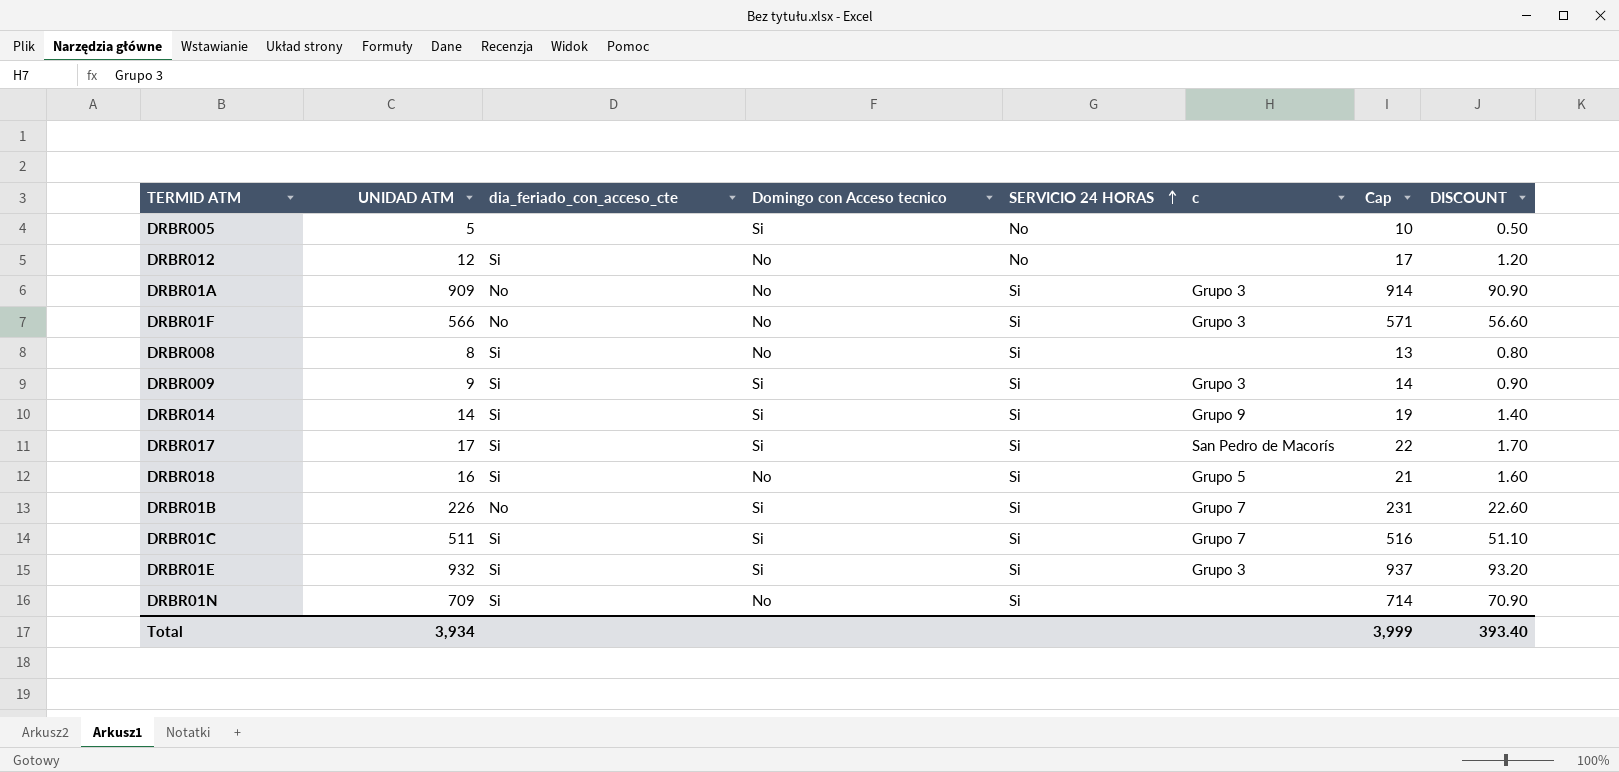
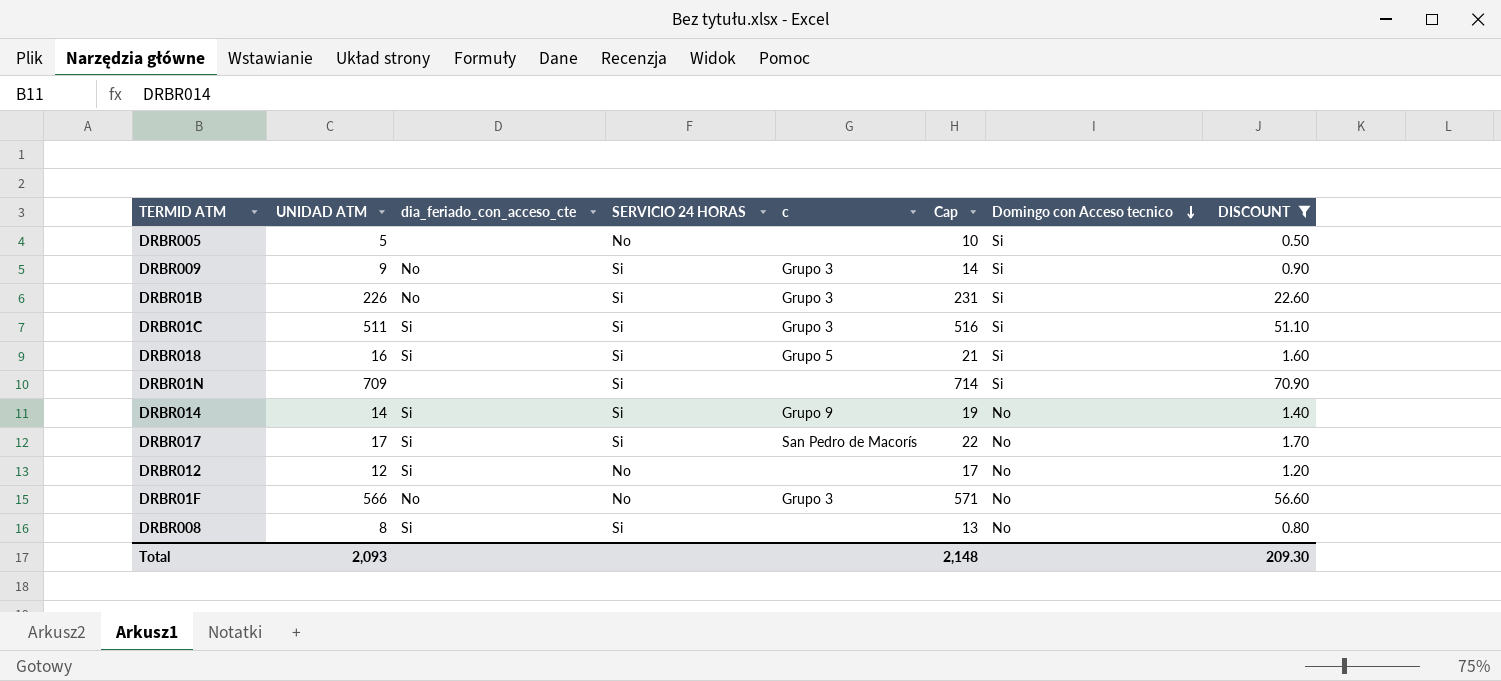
filter: none -> DISCOUNT <= 70.90
row order: SERVICIO 24 HORAS ascending -> Domingo con Acceso tecnico descending
column Domingo con Acceso tecnico | position: 4 -> 7
DRBR009 | dia_feriado_con_acceso_cte: Si -> No
DRBR01B | c: Grupo 7 -> Grupo 3
DRBR01C | c: Grupo 7 -> Grupo 3
DRBR018 | Domingo con Acceso tecnico: No -> Si
DRBR01N | dia_feriado_con_acceso_cte: Si -> none
DRBR01N | Domingo con Acceso tecnico: No -> Si
DRBR014 | Domingo con Acceso tecnico: Si -> No
DRBR017 | Domingo con Acceso tecnico: Si -> No
DRBR01F | SERVICIO 24 HORAS: Si -> No
Total | UNIDAD ATM: 3,934 -> 2,093
Total | Cap: 3,999 -> 2,148
Total | DISCOUNT: 393.40 -> 209.30

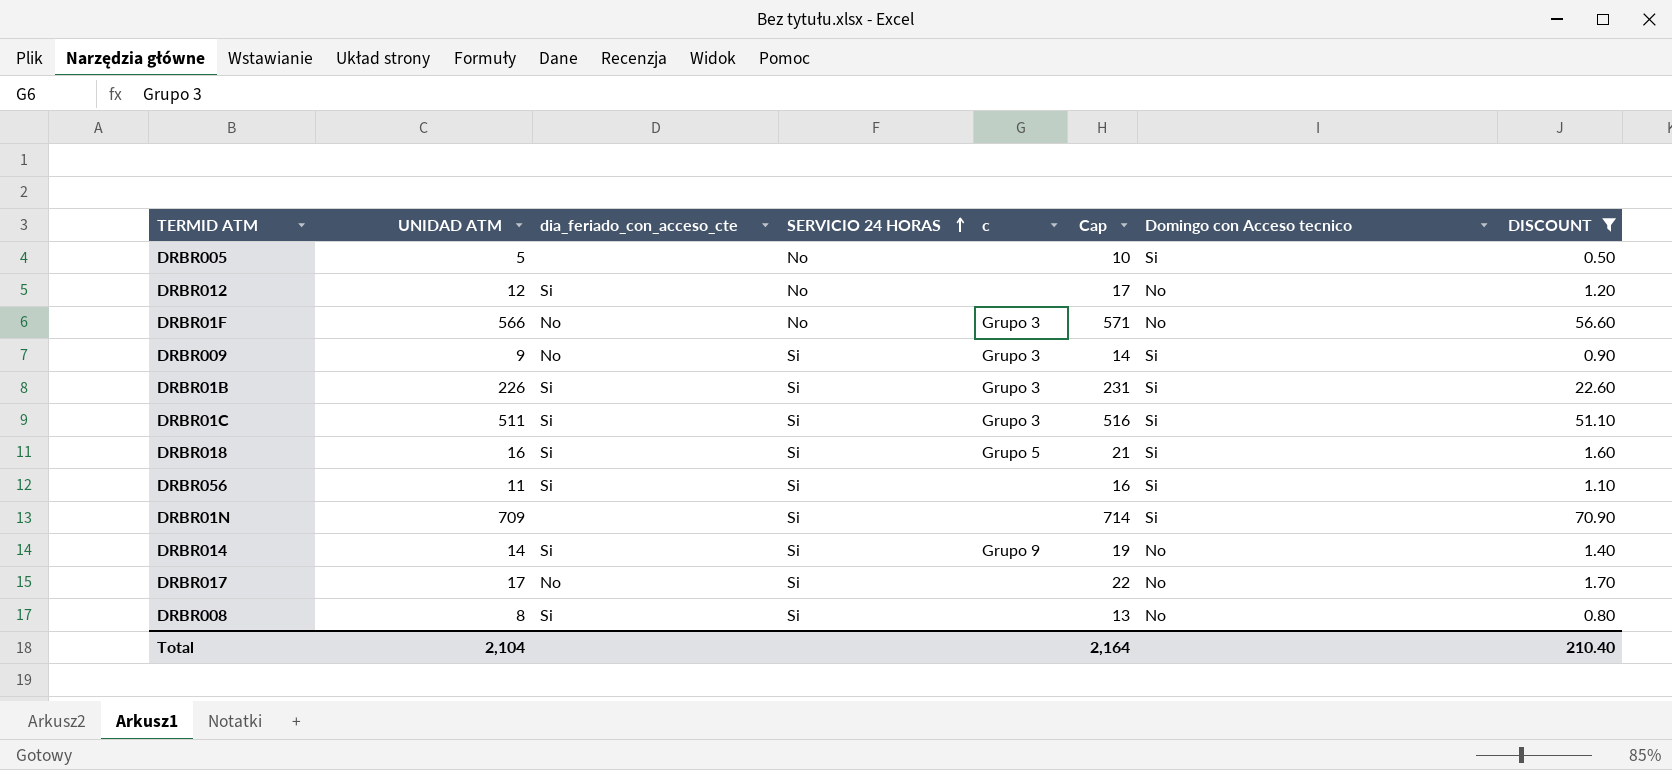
row order: Domingo con Acceso tecnico descending -> SERVICIO 24 HORAS ascending
DRBR01B | dia_feriado_con_acceso_cte: No -> Si
row DRBR056: none -> 11 | Si | Si | none | 16 | Si | 1.10
DRBR017 | dia_feriado_con_acceso_cte: Si -> No
DRBR017 | c: San Pedro de Macorís -> none
Total | UNIDAD ATM: 2,093 -> 2,104
Total | Cap: 2,148 -> 2,164
Total | DISCOUNT: 209.30 -> 210.40

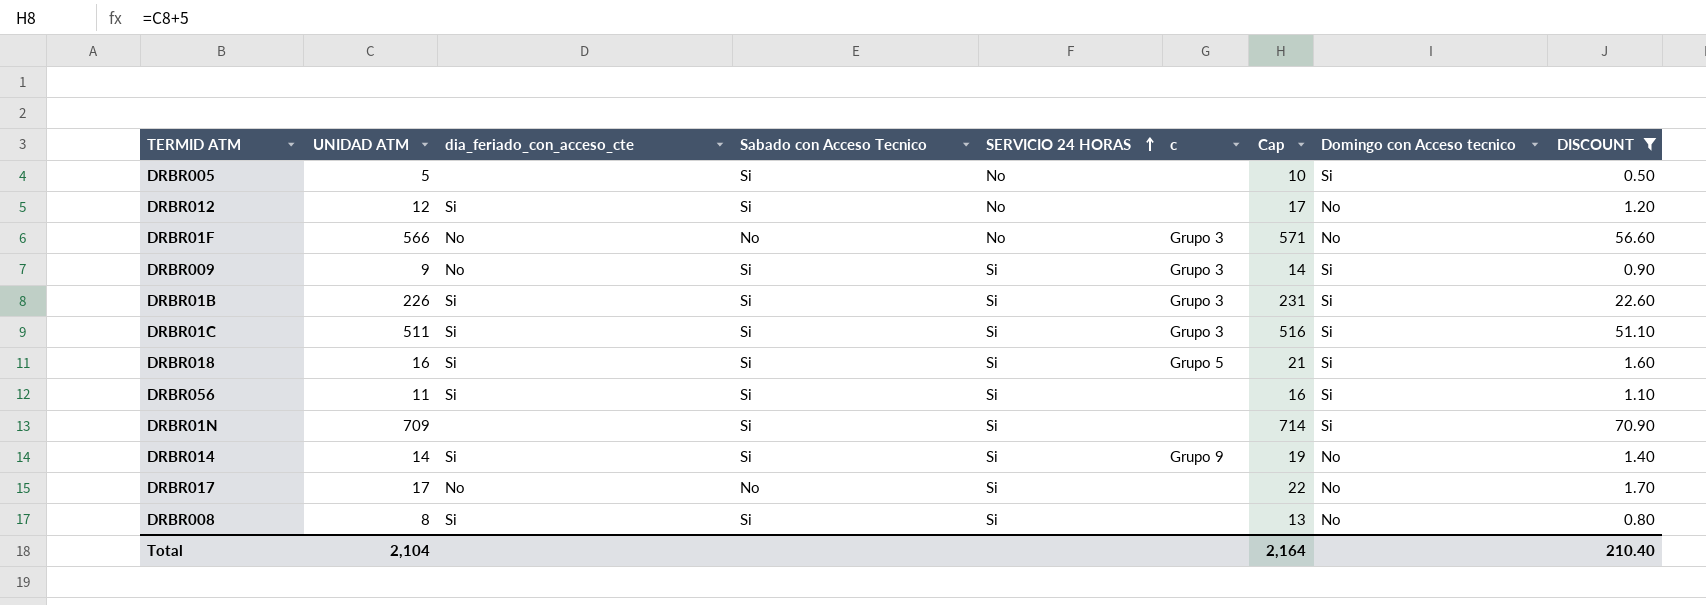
column Sabado con Acceso Tecnico | position: none -> 4

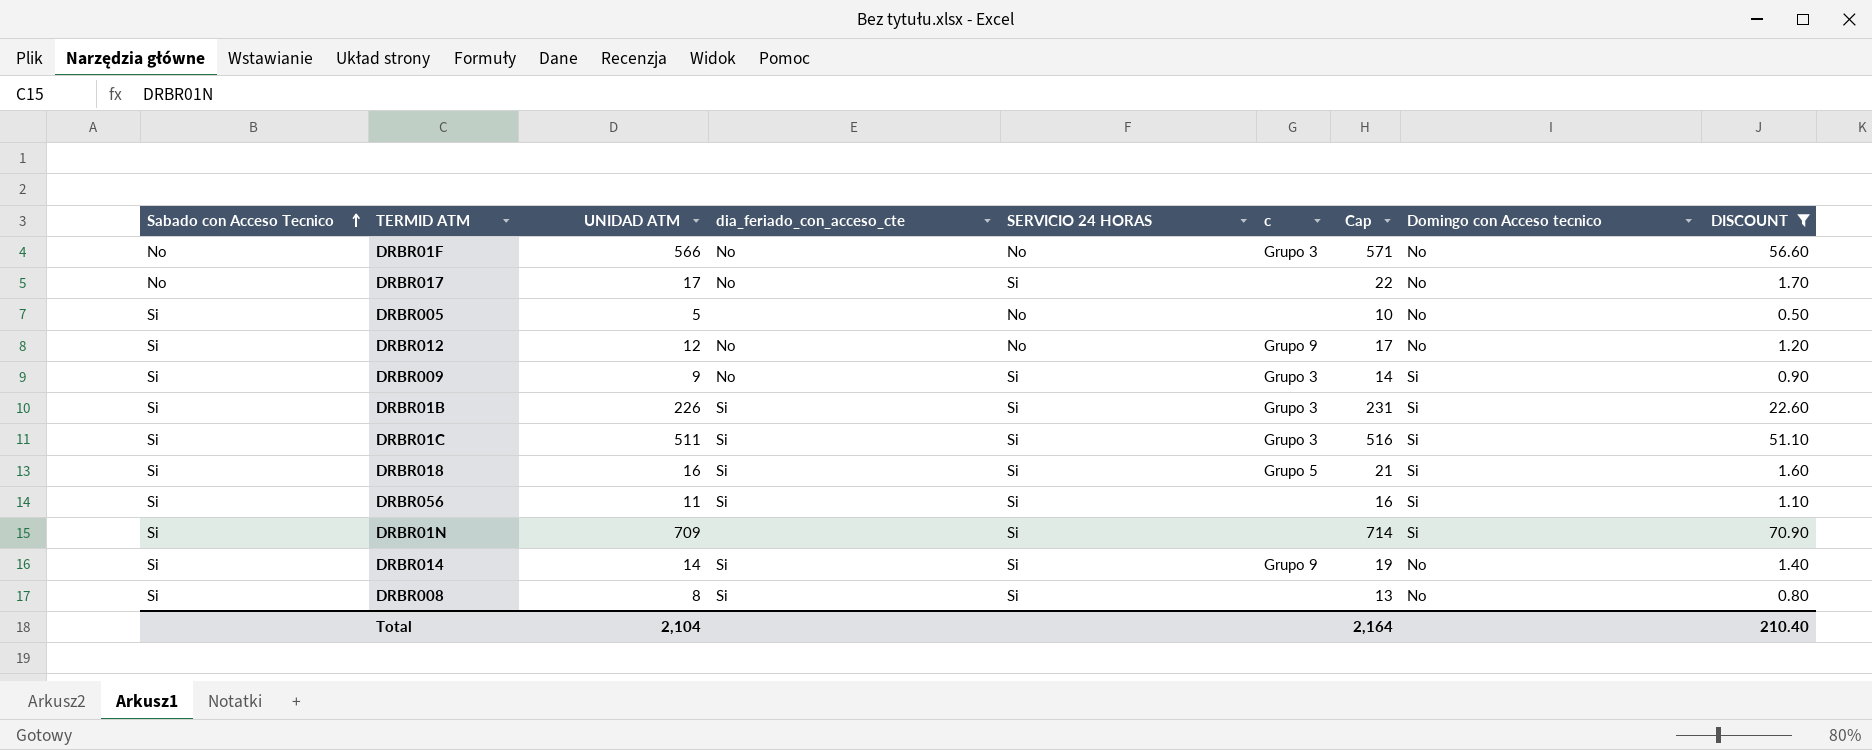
row order: SERVICIO 24 HORAS ascending -> Sabado con Acceso Tecnico ascending
column Sabado con Acceso Tecnico | position: 4 -> 1
DRBR005 | Domingo con Acceso tecnico: Si -> No
DRBR012 | dia_feriado_con_acceso_cte: Si -> No
DRBR012 | c: none -> Grupo 9

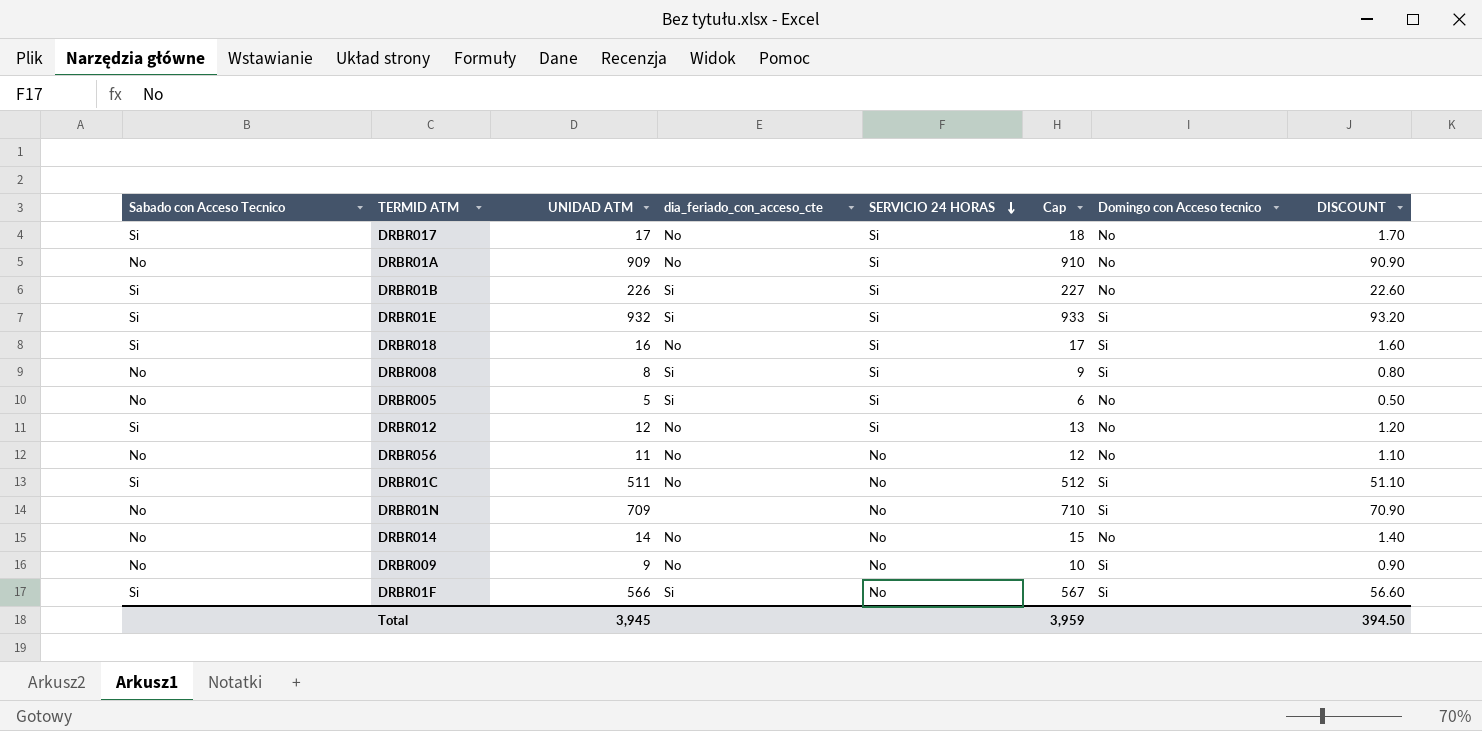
filter: DISCOUNT <= 70.90 -> none
row order: Sabado con Acceso Tecnico ascending -> SERVICIO 24 HORAS descending
column c | position: 6 -> none
column Cap | formula: [UNIDAD ATM] + 5 -> [UNIDAD ATM] + 1
DRBR017 | Sabado con Acceso Tecnico: No -> Si
DRBR01B | Domingo con Acceso tecnico: Si -> No
DRBR018 | dia_feriado_con_acceso_cte: Si -> No
DRBR008 | Sabado con Acceso Tecnico: Si -> No
DRBR008 | Domingo con Acceso tecnico: No -> Si
DRBR005 | Sabado con Acceso Tecnico: Si -> No
DRBR005 | dia_feriado_con_acceso_cte: none -> Si
DRBR005 | SERVICIO 24 HORAS: No -> Si
DRBR012 | SERVICIO 24 HORAS: No -> Si
DRBR056 | Sabado con Acceso Tecnico: Si -> No
DRBR056 | dia_feriado_con_acceso_cte: Si -> No
DRBR056 | SERVICIO 24 HORAS: Si -> No
DRBR056 | Domingo con Acceso tecnico: Si -> No
DRBR01C | dia_feriado_con_acceso_cte: Si -> No
DRBR01C | SERVICIO 24 HORAS: Si -> No
DRBR01N | Sabado con Acceso Tecnico: Si -> No
DRBR01N | SERVICIO 24 HORAS: Si -> No
DRBR014 | Sabado con Acceso Tecnico: Si -> No
DRBR014 | dia_feriado_con_acceso_cte: Si -> No
DRBR014 | SERVICIO 24 HORAS: Si -> No
DRBR009 | Sabado con Acceso Tecnico: Si -> No
DRBR009 | SERVICIO 24 HORAS: Si -> No
DRBR01F | Sabado con Acceso Tecnico: No -> Si
DRBR01F | dia_feriado_con_acceso_cte: No -> Si
DRBR01F | Domingo con Acceso tecnico: No -> Si
Total | UNIDAD ATM: 2,104 -> 3,945
Total | Cap: 2,164 -> 3,959
Total | DISCOUNT: 210.40 -> 394.50

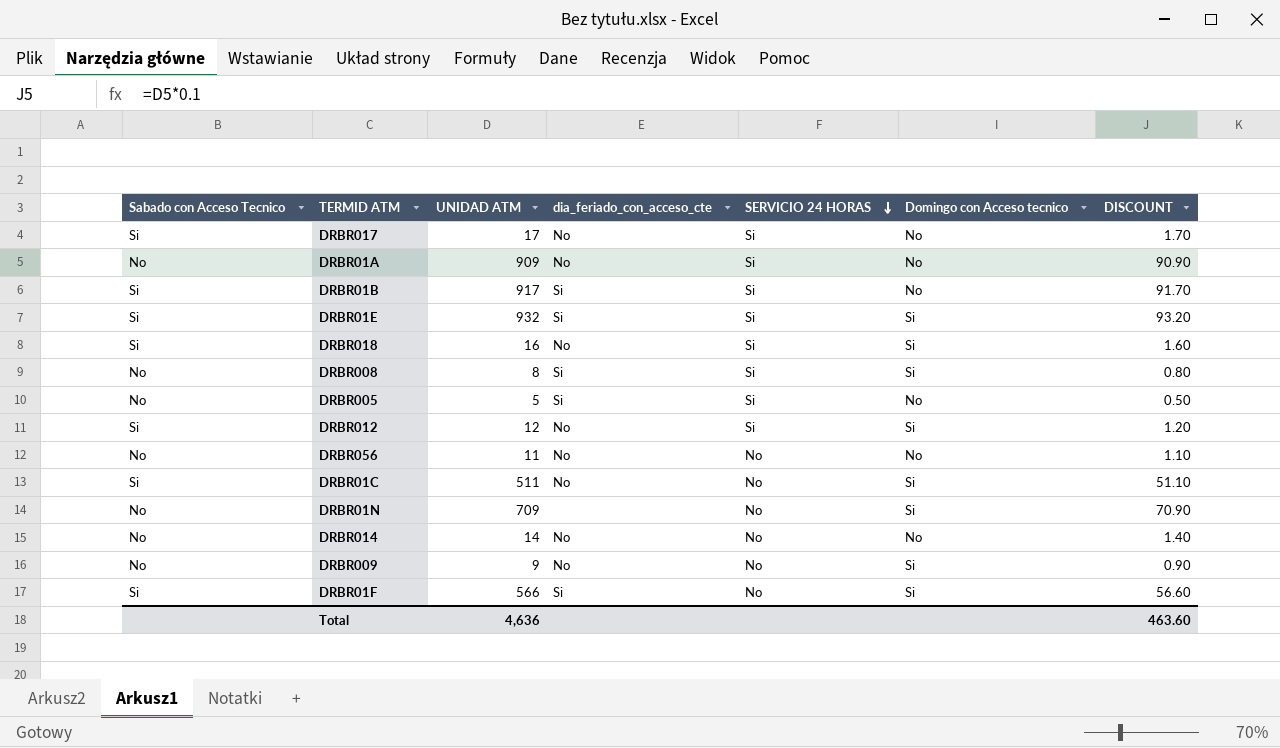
column Cap | formula: [UNIDAD ATM] + 1 -> none
DRBR01B | UNIDAD ATM: 226 -> 917
DRBR01B | DISCOUNT: 22.60 -> 91.70
DRBR012 | Domingo con Acceso tecnico: No -> Si
Total | UNIDAD ATM: 3,945 -> 4,636
Total | DISCOUNT: 394.50 -> 463.60

